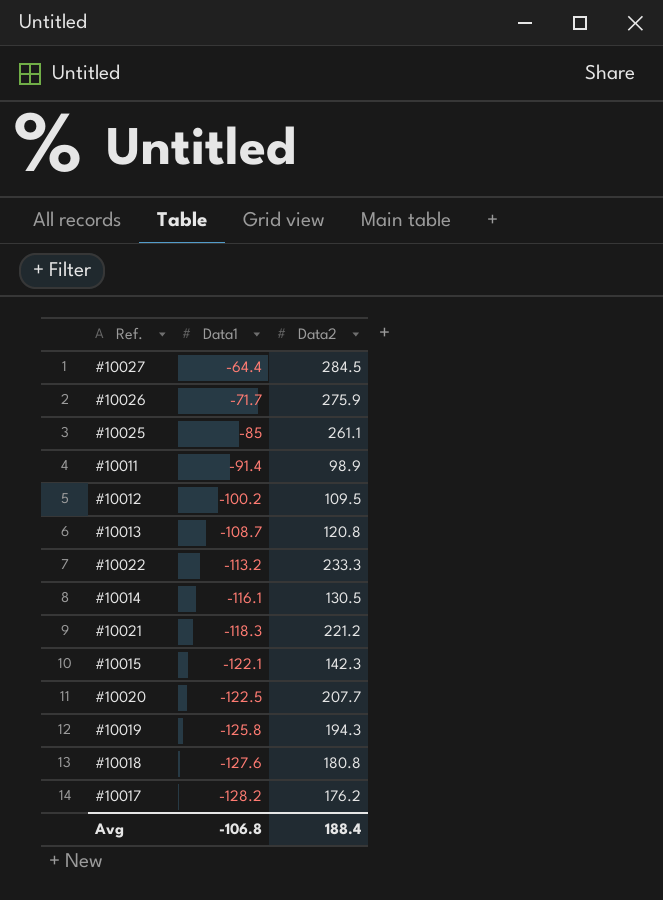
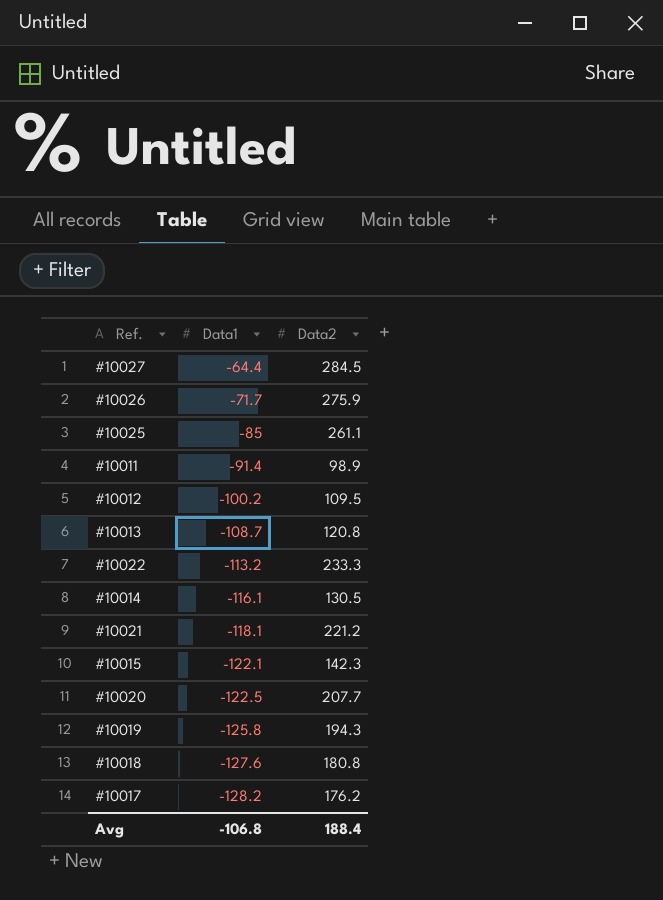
#10021 | Data1: -118.3 -> -118.1

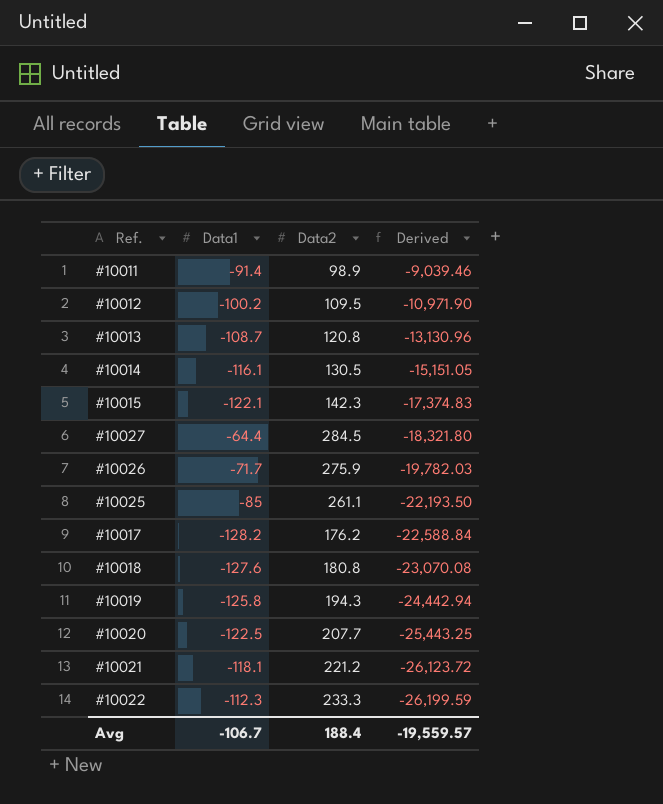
row order: Data1 descending -> Derived descending
column Derived | formula: none -> [Data1] * [Data2]
#10022 | Data1: -113.2 -> -112.3
Avg | Data1: -106.8 -> -106.7

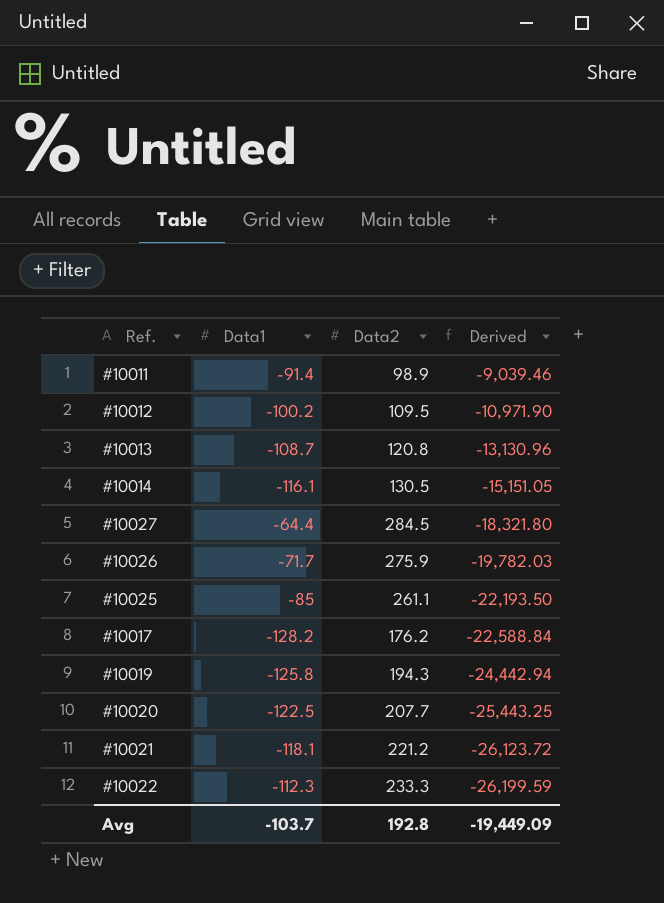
row #10015: -122.1 | 142.3 | -17,374.83 -> none
row #10018: -127.6 | 180.8 | -23,070.08 -> none
Avg | Data1: -106.7 -> -103.7
Avg | Data2: 188.4 -> 192.8
Avg | Derived: -19,559.57 -> -19,449.09

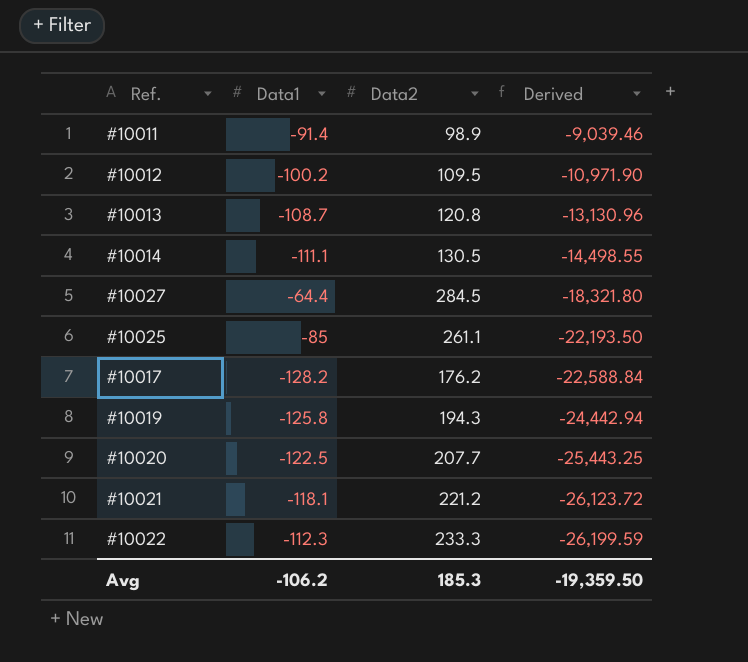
row #10026: -71.7 | 275.9 | -19,782.03 -> none
#10014 | Data1: -116.1 -> -111.1
#10014 | Derived: -15,151.05 -> -14,498.55
Avg | Data1: -103.7 -> -106.2
Avg | Data2: 192.8 -> 185.3
Avg | Derived: -19,449.09 -> -19,359.50

